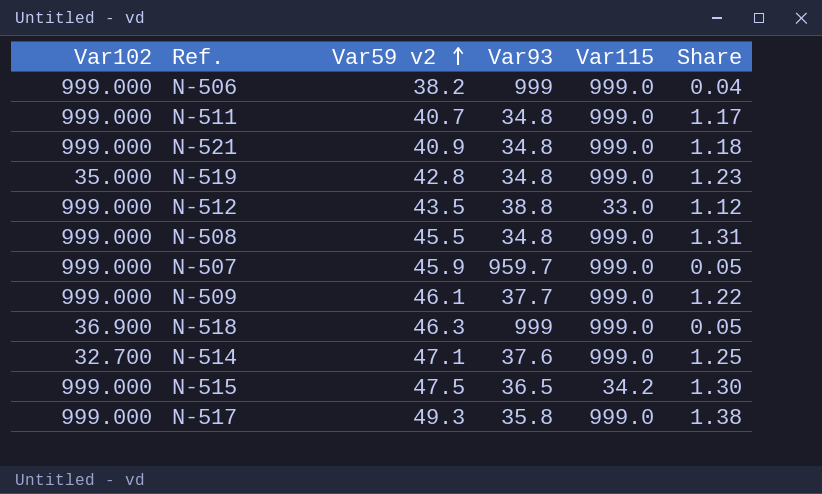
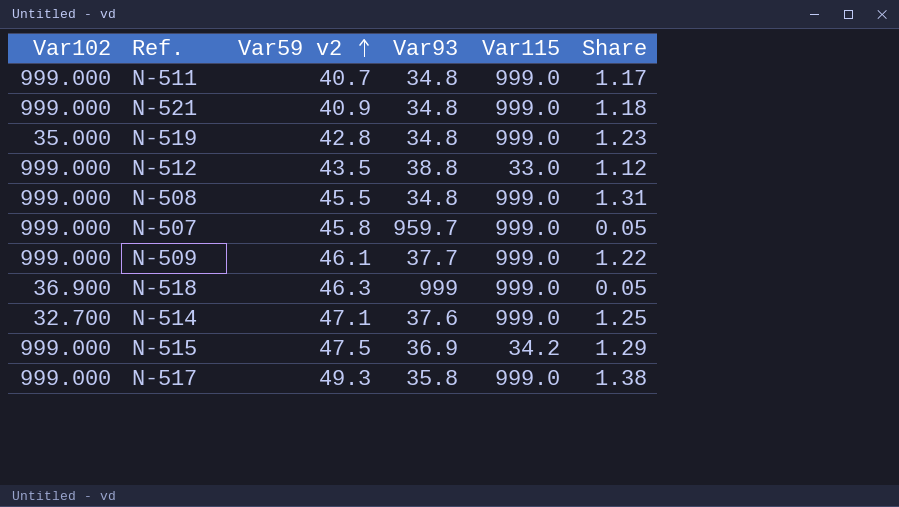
row N-506: 999.000 | 38.2 | 999 | 999.0 | 0.04 -> none
N-507 | Var59 v2: 45.9 -> 45.8
N-515 | Var93: 36.5 -> 36.9
N-515 | Share: 1.30 -> 1.29

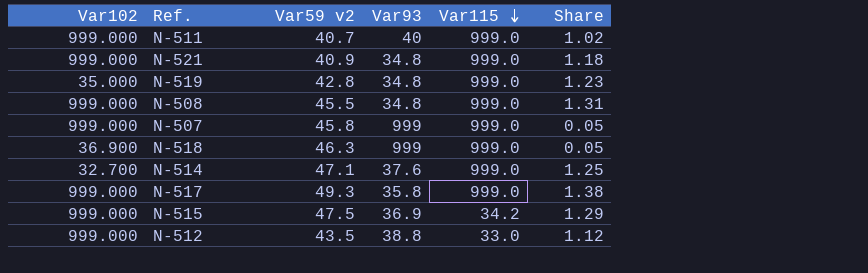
row order: Var59 v2 ascending -> Var115 descending
row N-509: 999.000 | 46.1 | 37.7 | 999.0 | 1.22 -> none
N-511 | Var93: 34.8 -> 40
N-511 | Share: 1.17 -> 1.02
N-507 | Var93: 959.7 -> 999

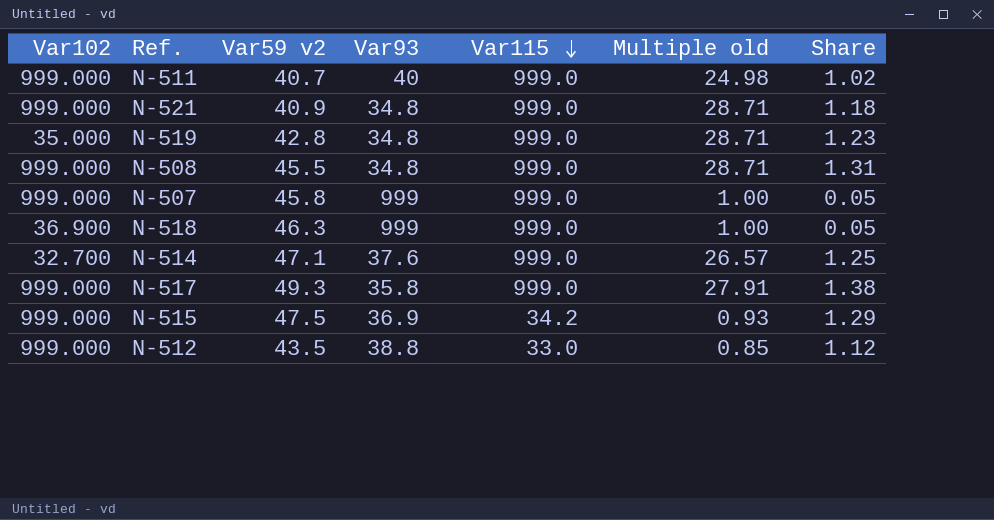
column Multiple old | formula: none -> [Var115] / [Var93]

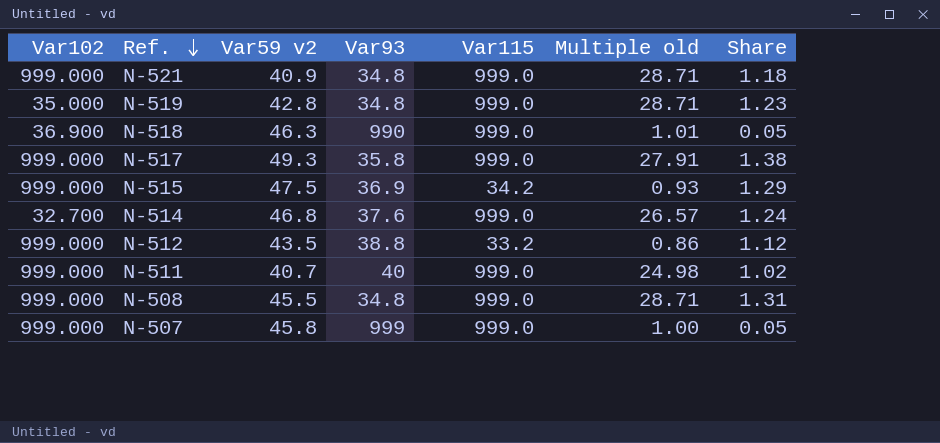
row order: Var115 descending -> Ref. descending
N-518 | Var93: 999 -> 990
N-518 | Multiple old: 1.00 -> 1.01
N-514 | Var59 v2: 47.1 -> 46.8
N-514 | Share: 1.25 -> 1.24
N-512 | Var115: 33.0 -> 33.2
N-512 | Multiple old: 0.85 -> 0.86

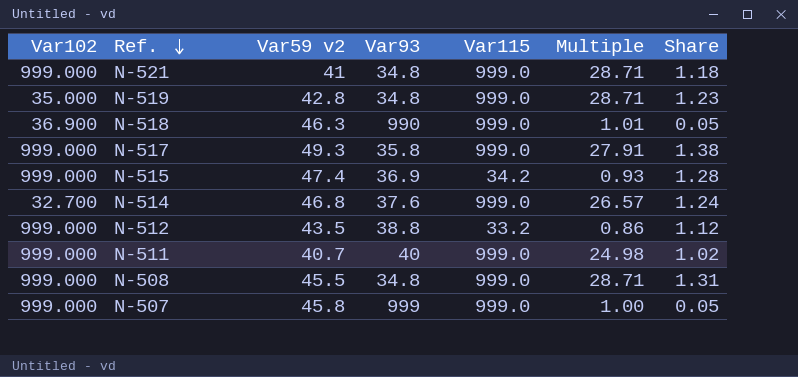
column name: Multiple old -> Multiple
N-521 | Var59 v2: 40.9 -> 41
N-515 | Var59 v2: 47.5 -> 47.4
N-515 | Share: 1.29 -> 1.28

